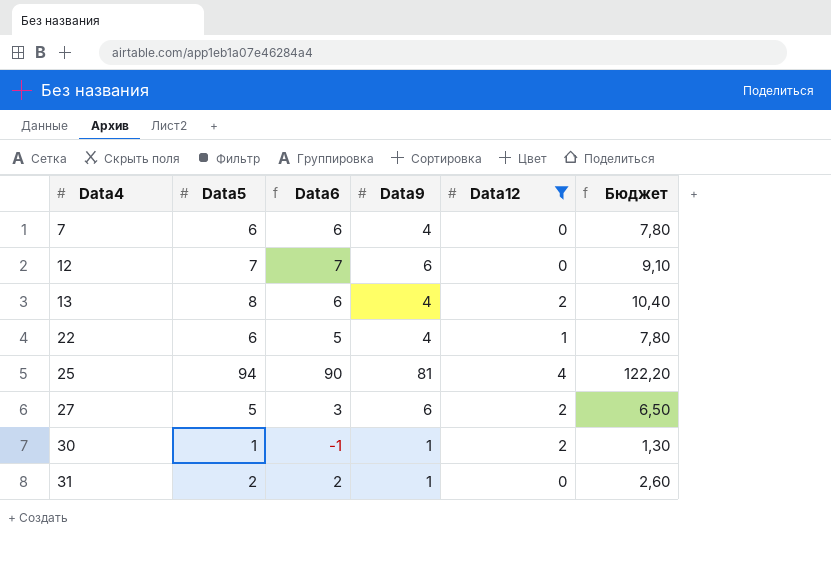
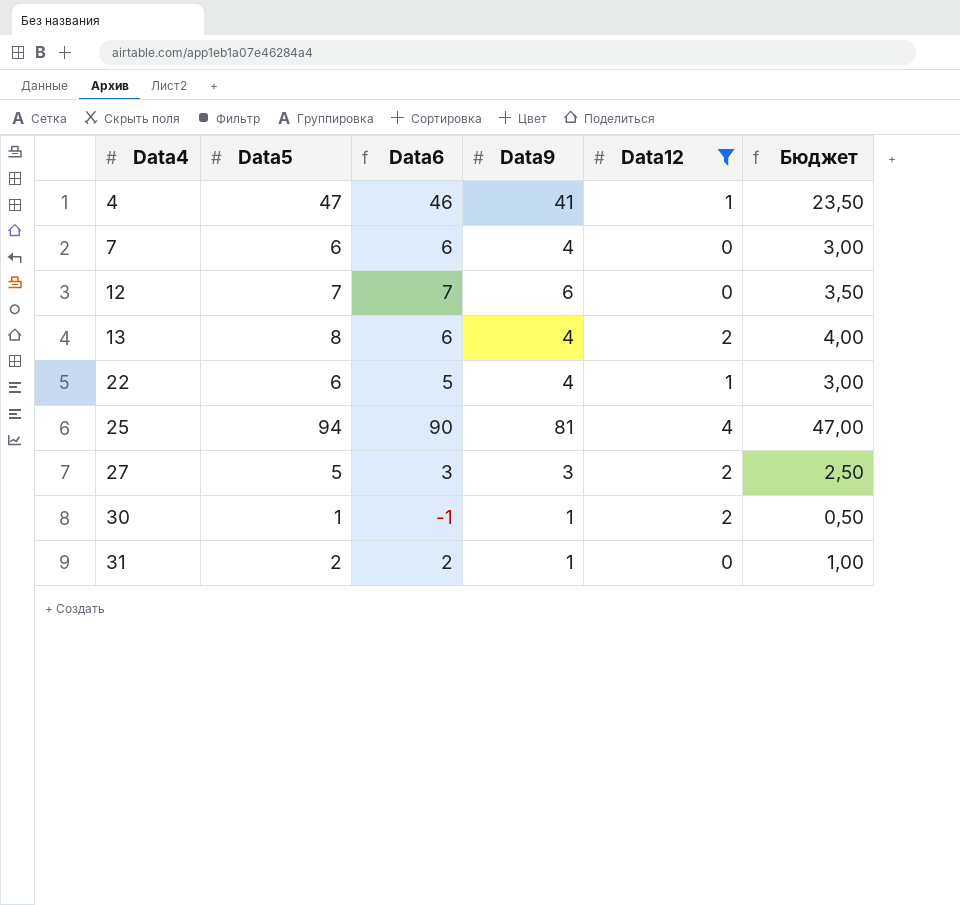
column Бюджет | formula: [Data5] * 1,3 -> [Data5] * 0,5
row 4: none -> 47 | 46 | 41 | 1 | 23,50
27 | Data9: 6 -> 3

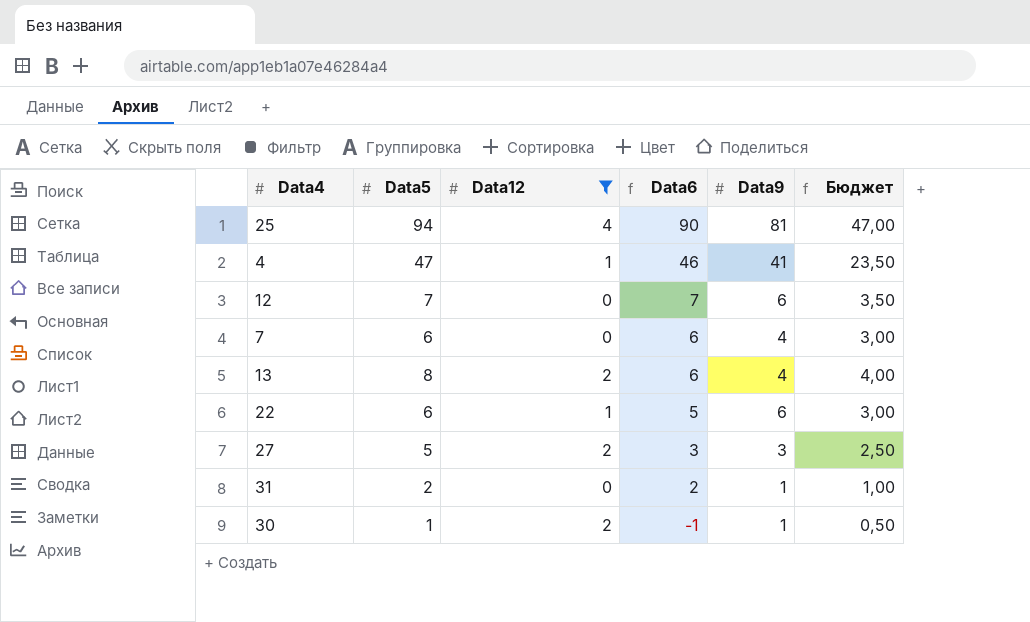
row order: Data4 ascending -> Data6 descending
column Data12 | position: 5 -> 3
22 | Data9: 4 -> 6

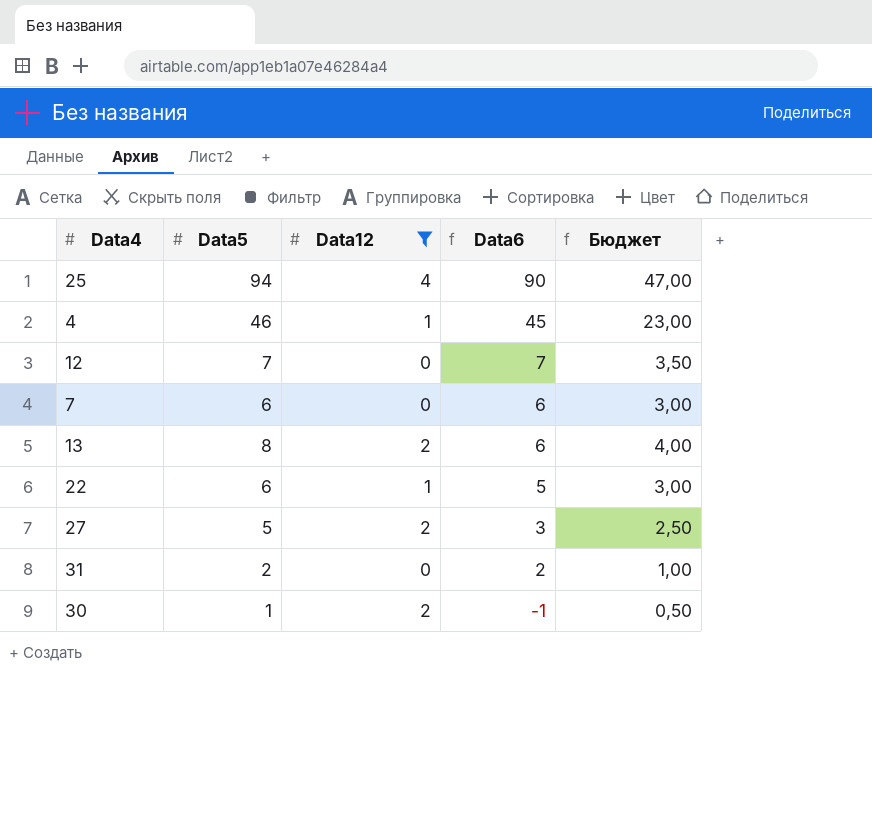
column Data9 | position: 5 -> none
4 | Data5: 47 -> 46
4 | Data6: 46 -> 45
4 | Бюджет: 23,50 -> 23,00

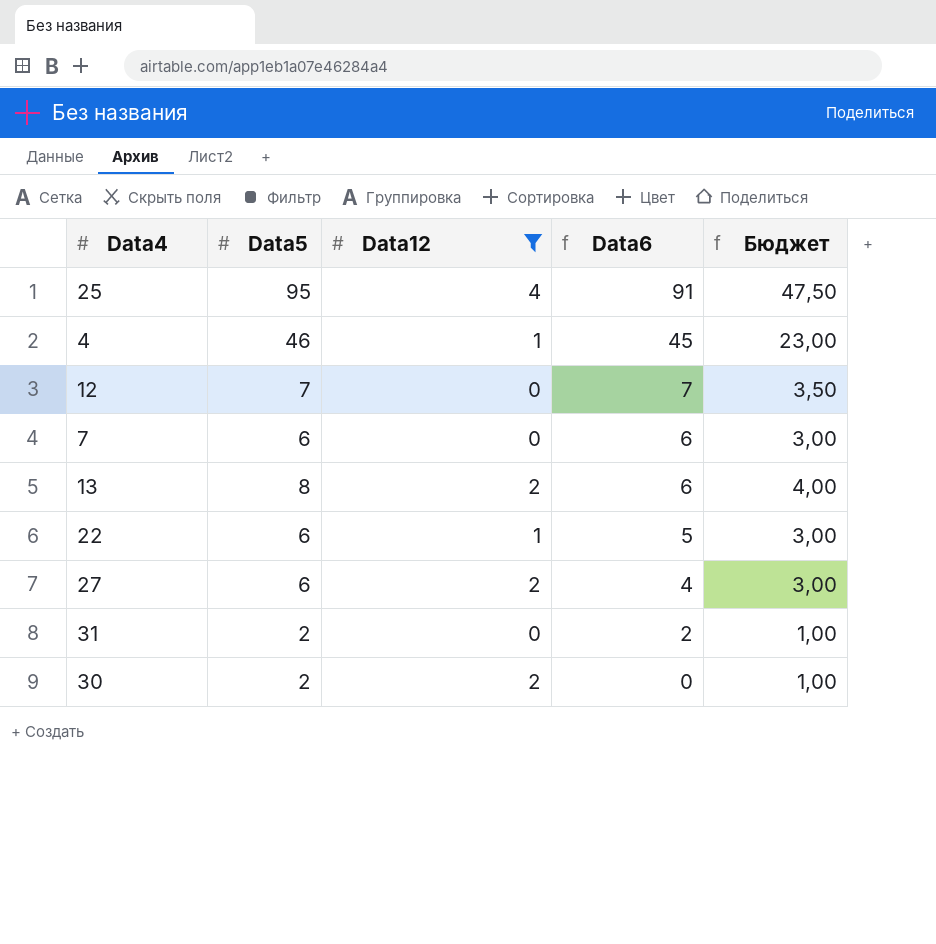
25 | Data5: 94 -> 95
25 | Data6: 90 -> 91
25 | Бюджет: 47,00 -> 47,50
27 | Data5: 5 -> 6
27 | Data6: 3 -> 4
27 | Бюджет: 2,50 -> 3,00
30 | Data5: 1 -> 2
30 | Data6: -1 -> 0
30 | Бюджет: 0,50 -> 1,00

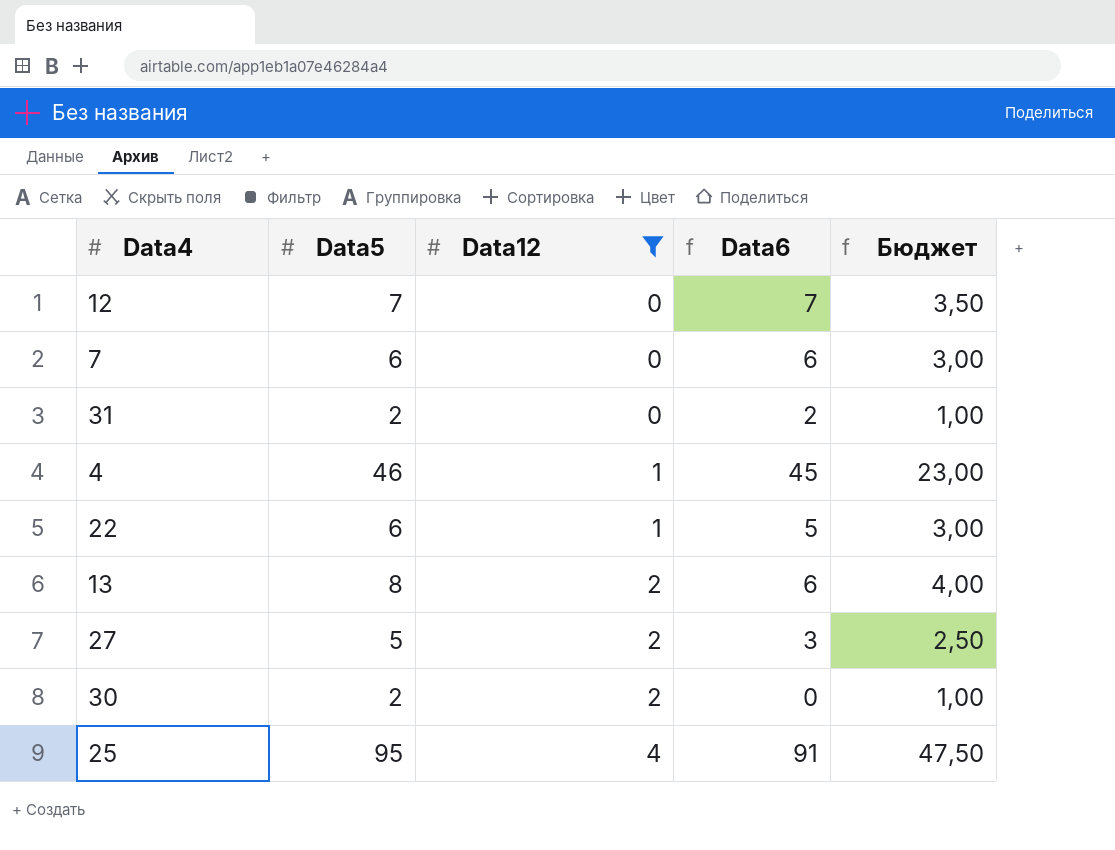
row order: Data6 descending -> Data12 ascending
27 | Data5: 6 -> 5
27 | Data6: 4 -> 3
27 | Бюджет: 3,00 -> 2,50

